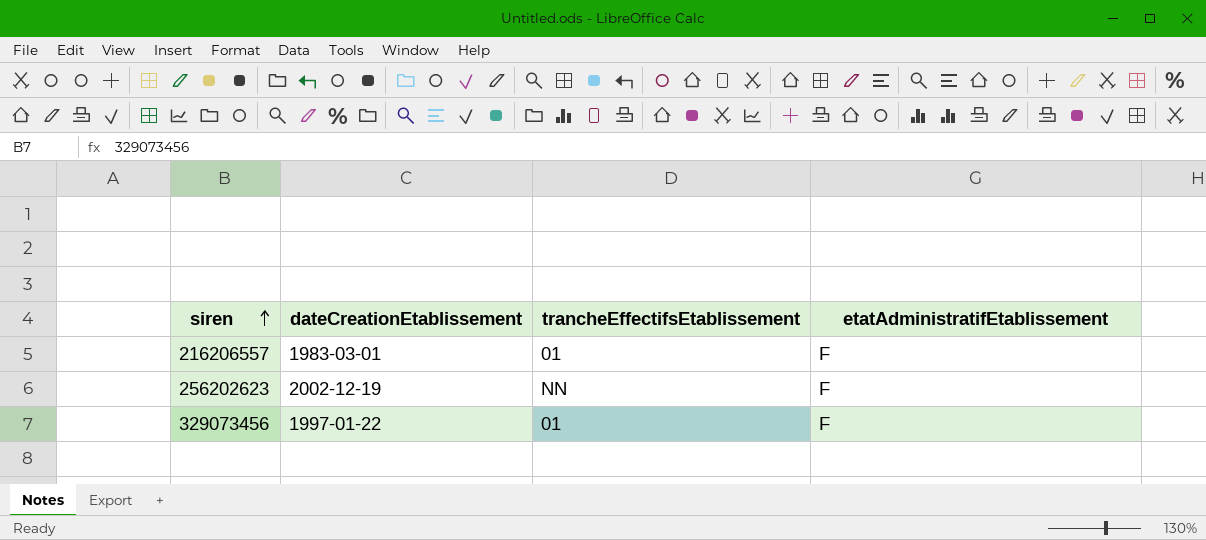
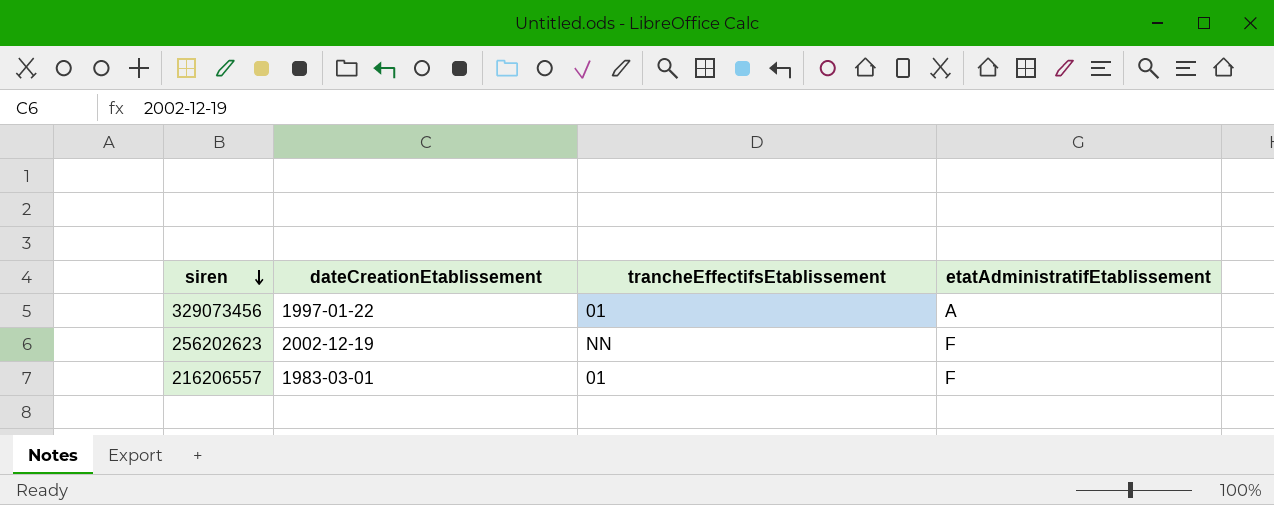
row order: siren ascending -> siren descending
329073456 | etatAdministratifEtablissement: F -> A

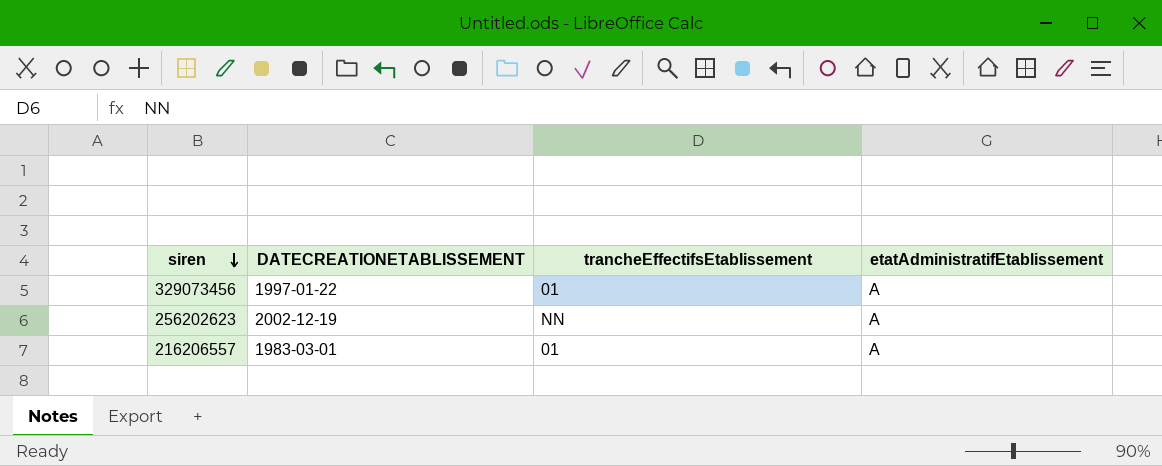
column name: dateCreationEtablissement -> DATECREATIONETABLISSEMENT
256202623 | etatAdministratifEtablissement: F -> A
216206557 | etatAdministratifEtablissement: F -> A

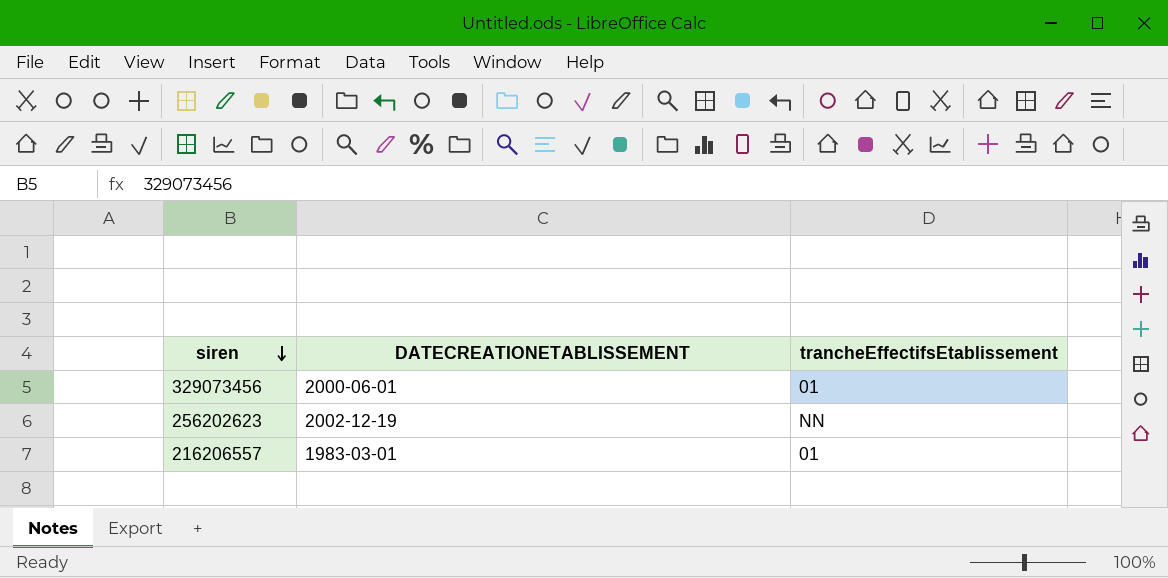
column etatAdministratifEtablissement | position: 4 -> none
329073456 | DATECREATIONETABLISSEMENT: 1997-01-22 -> 2000-06-01

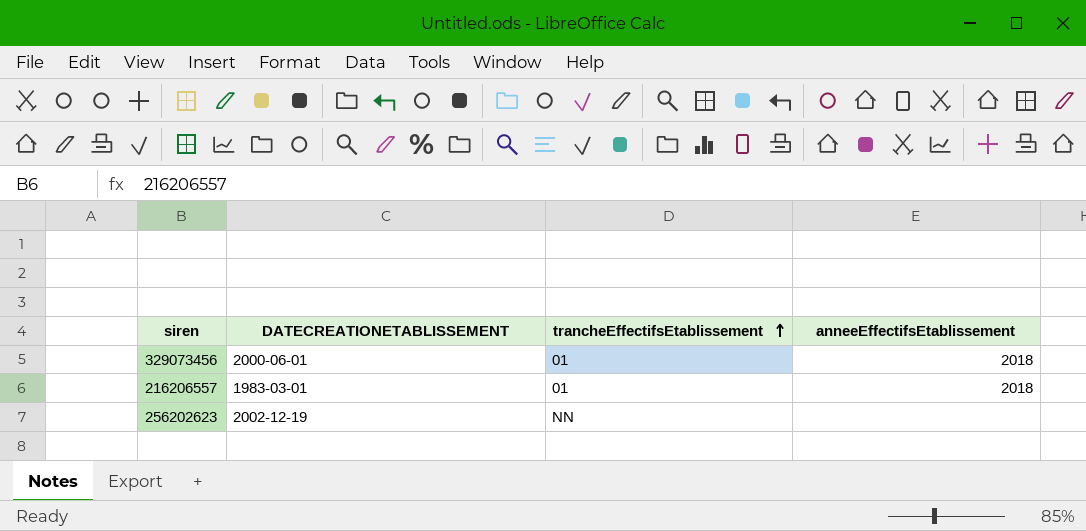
row order: siren descending -> trancheEffectifsEtablissement ascending
column anneeEffectifsEtablissement | position: none -> 4

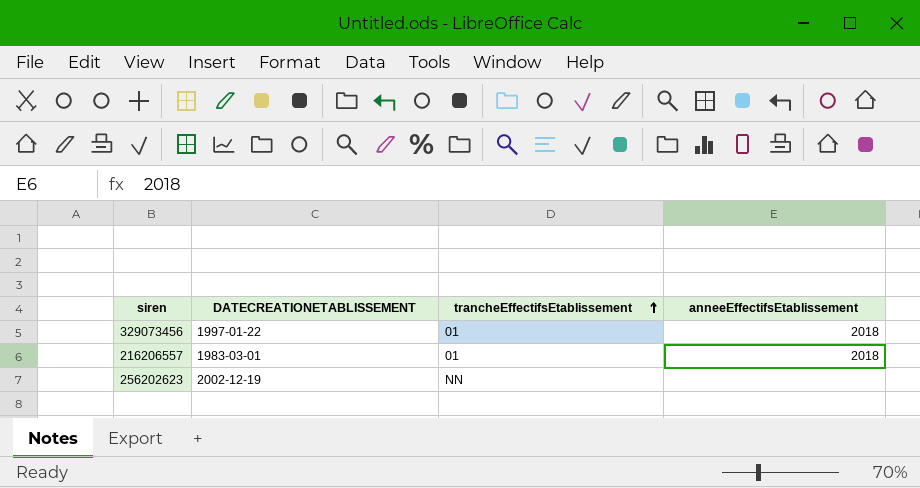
329073456 | DATECREATIONETABLISSEMENT: 2000-06-01 -> 1997-01-22

